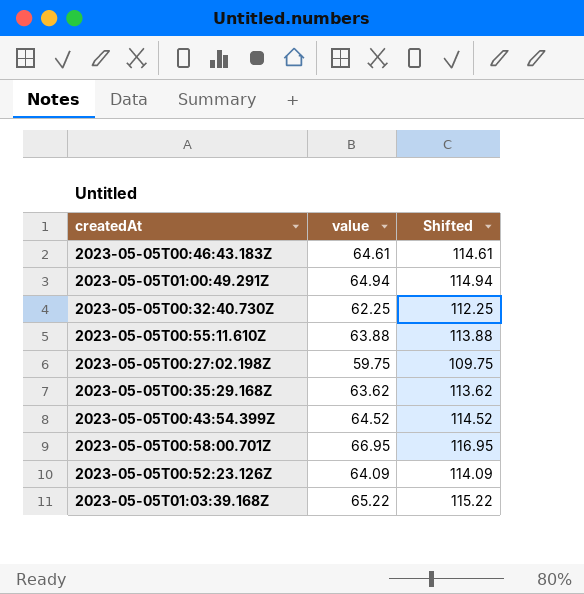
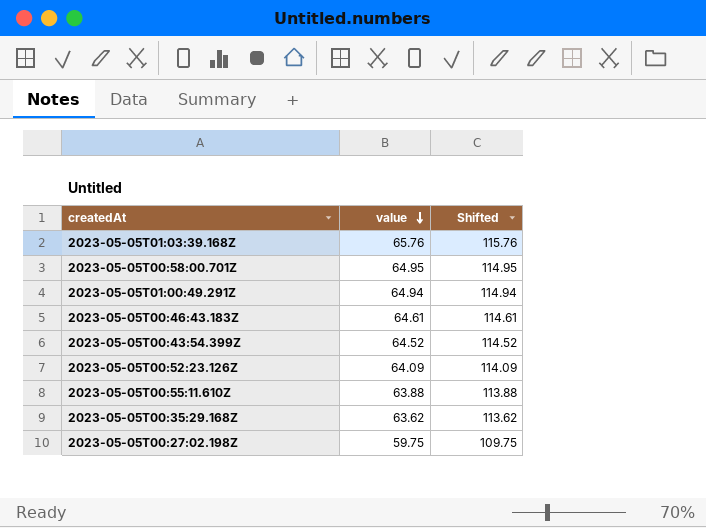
row order: none -> value descending
row 2023-05-05T00:32:40.730Z: 62.25 | 112.25 -> none
2023-05-05T01:03:39.168Z | value: 65.22 -> 65.76
2023-05-05T01:03:39.168Z | Shifted: 115.22 -> 115.76
2023-05-05T00:58:00.701Z | value: 66.95 -> 64.95
2023-05-05T00:58:00.701Z | Shifted: 116.95 -> 114.95

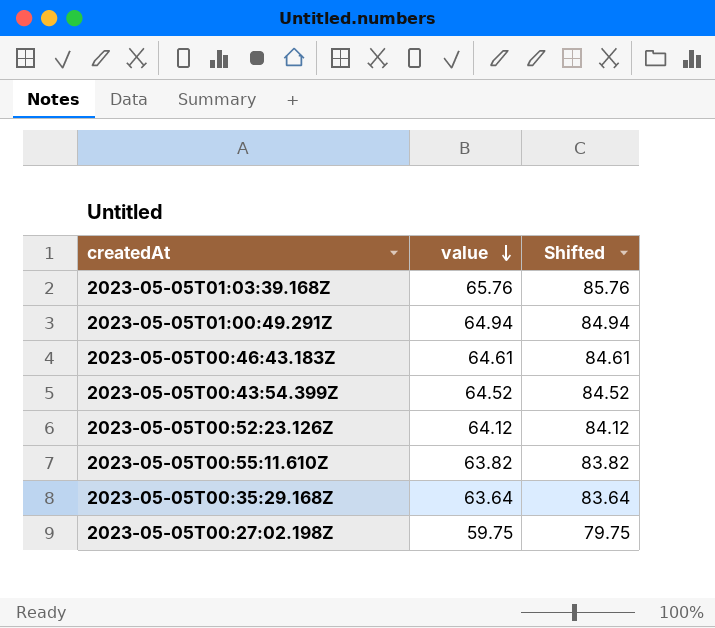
column Shifted | formula: [value] + 50 -> [value] + 20
row 2023-05-05T00:58:00.701Z: 64.95 | 114.95 -> none
2023-05-05T00:52:23.126Z | value: 64.09 -> 64.12
2023-05-05T00:55:11.610Z | value: 63.88 -> 63.82
2023-05-05T00:35:29.168Z | value: 63.62 -> 63.64

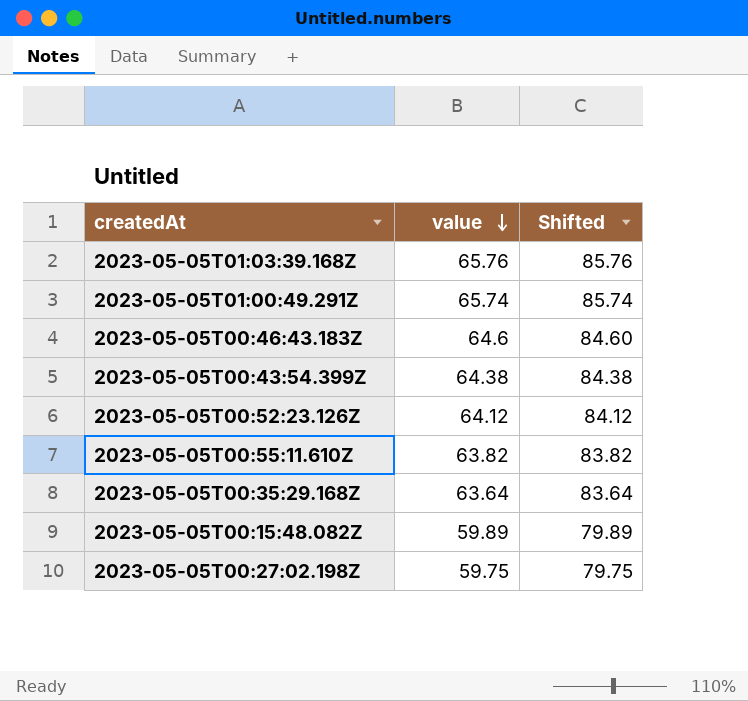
2023-05-05T01:00:49.291Z | value: 64.94 -> 65.74
2023-05-05T01:00:49.291Z | Shifted: 84.94 -> 85.74
2023-05-05T00:46:43.183Z | value: 64.61 -> 64.6
2023-05-05T00:46:43.183Z | Shifted: 84.61 -> 84.60
2023-05-05T00:43:54.399Z | value: 64.52 -> 64.38
2023-05-05T00:43:54.399Z | Shifted: 84.52 -> 84.38
row 2023-05-05T00:15:48.082Z: none -> 59.89 | 79.89

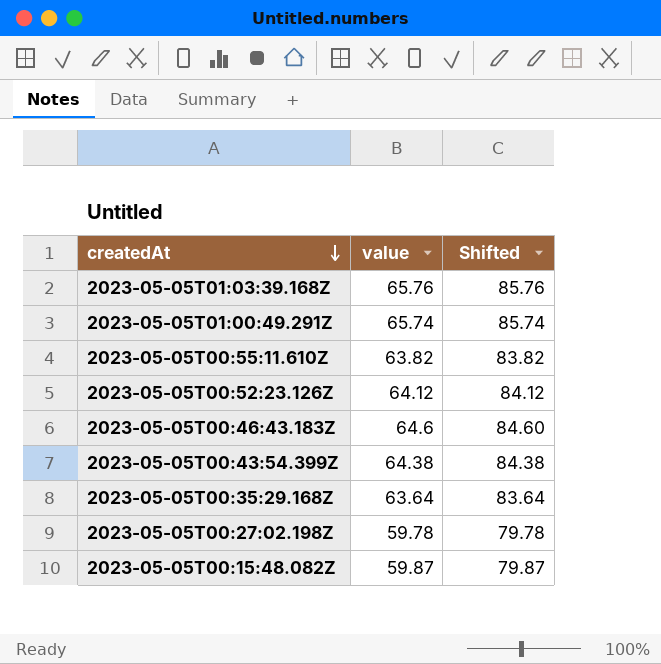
row order: value descending -> createdAt descending
2023-05-05T00:27:02.198Z | value: 59.75 -> 59.78
2023-05-05T00:27:02.198Z | Shifted: 79.75 -> 79.78
2023-05-05T00:15:48.082Z | value: 59.89 -> 59.87
2023-05-05T00:15:48.082Z | Shifted: 79.89 -> 79.87

